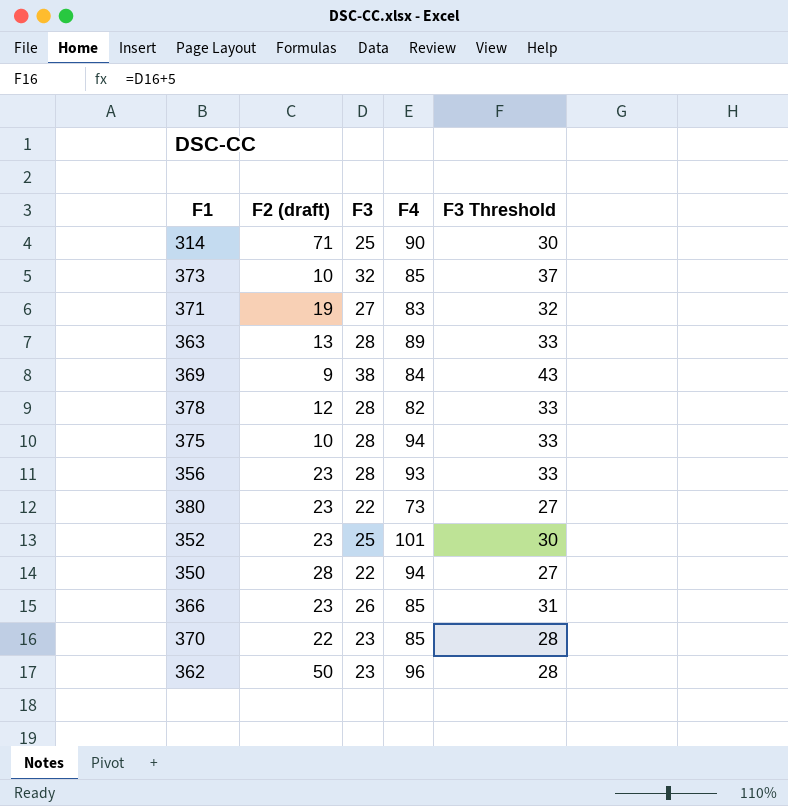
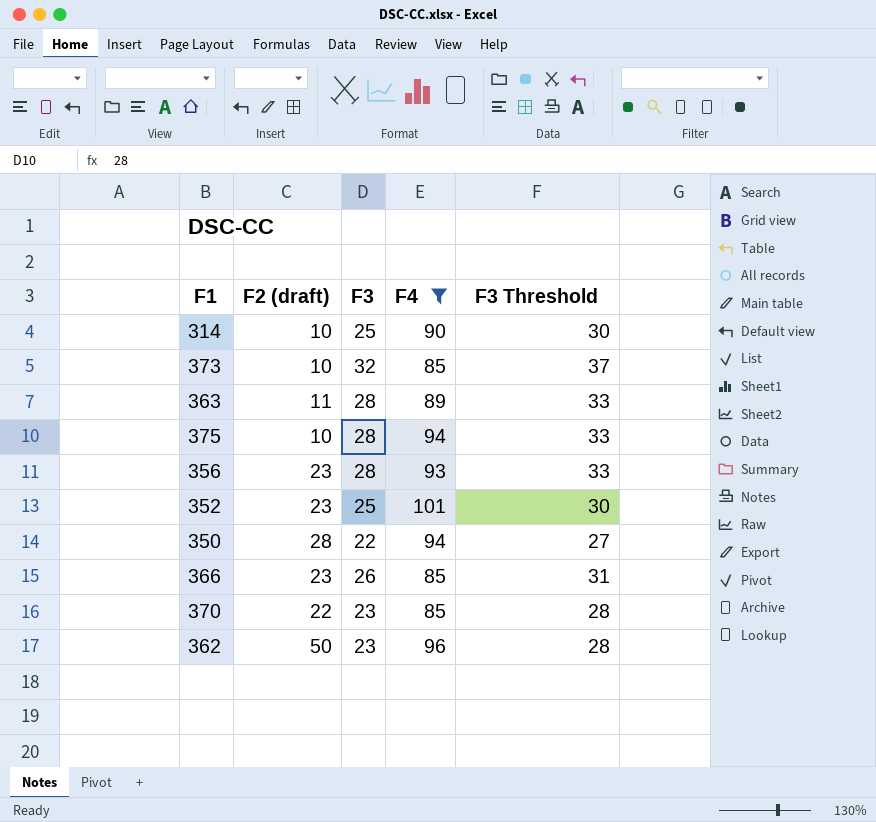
filter: none -> F4 >= 85
314 | F2 (draft): 71 -> 10
363 | F2 (draft): 13 -> 11

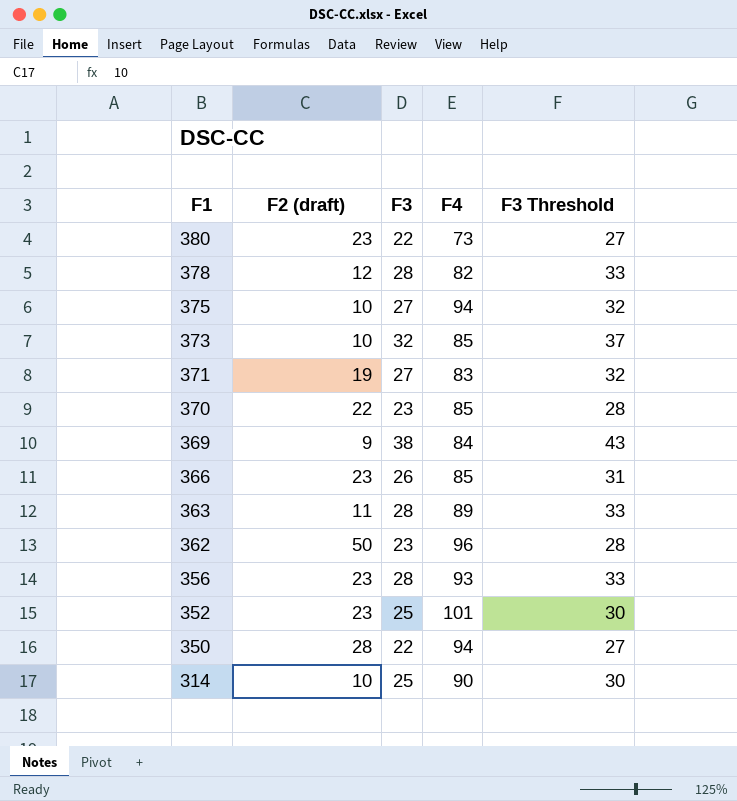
filter: F4 >= 85 -> none
row order: none -> F1 descending
375 | F3: 28 -> 27
375 | F3 Threshold: 33 -> 32

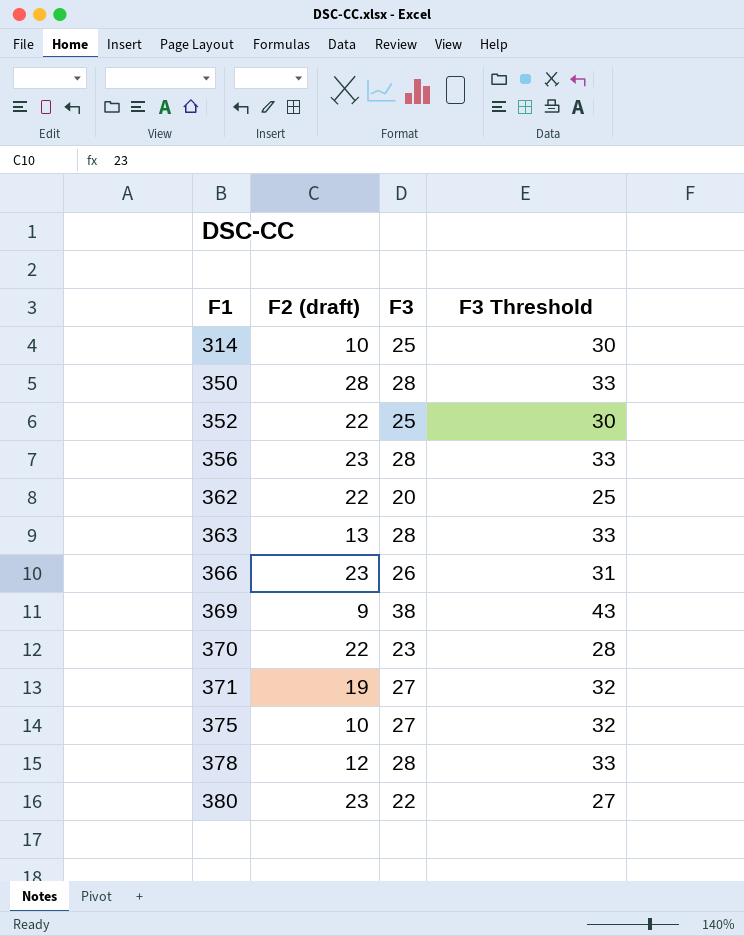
row order: F1 descending -> F1 ascending
column F4 | position: 4 -> none
row 373: 10 | 32 | 85 | 37 -> none
350 | F3: 22 -> 28
350 | F3 Threshold: 27 -> 33
352 | F2 (draft): 23 -> 22
362 | F2 (draft): 50 -> 22
362 | F3: 23 -> 20
362 | F3 Threshold: 28 -> 25
363 | F2 (draft): 11 -> 13

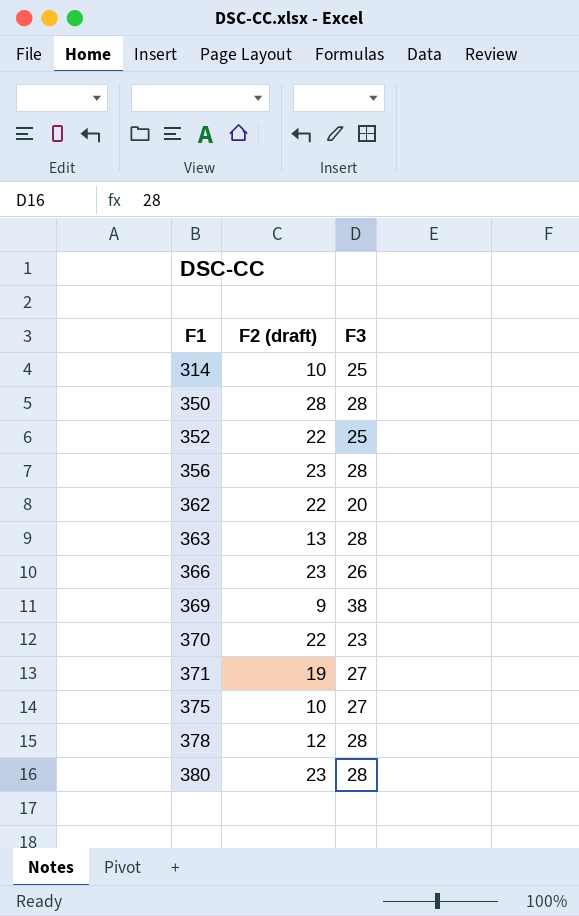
column F3 Threshold | formula: [F3] + 5 -> none
380 | F3: 22 -> 28

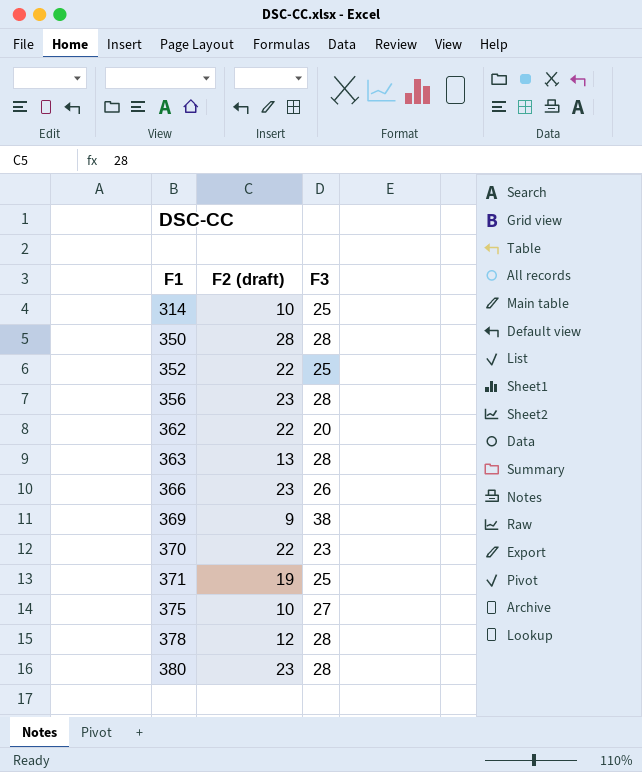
371 | F3: 27 -> 25

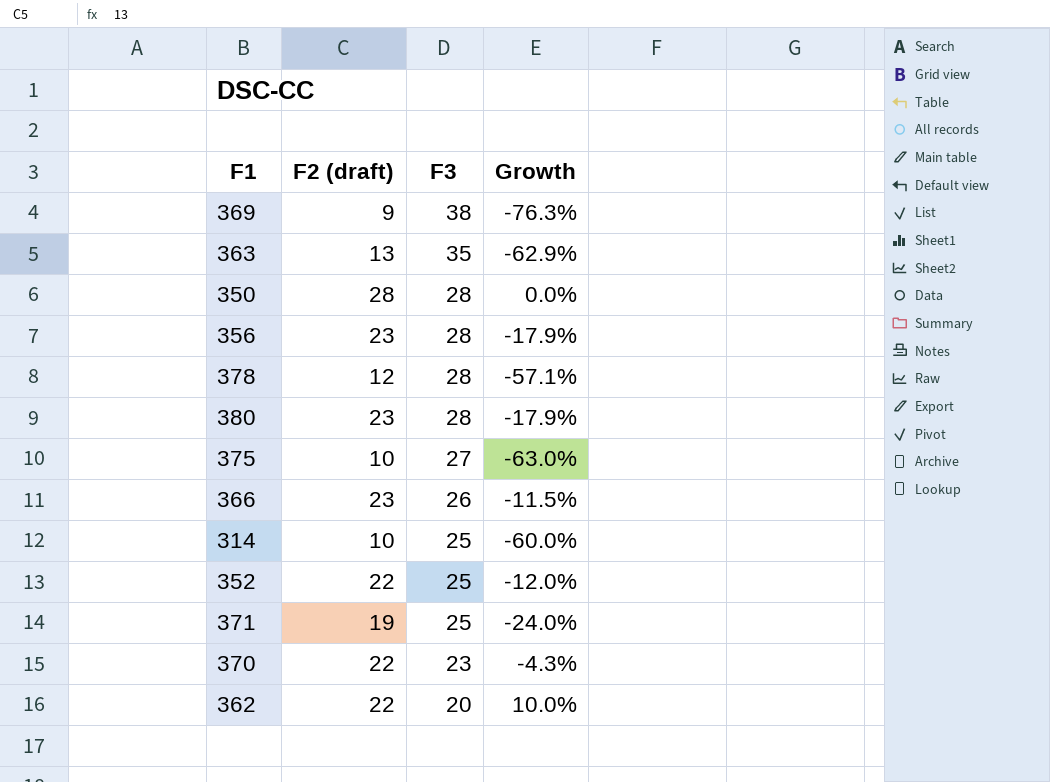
row order: F1 ascending -> F3 descending
column Growth | formula: none -> ([F2 (draft)] - [F3]) / [F3]
363 | F3: 28 -> 35

